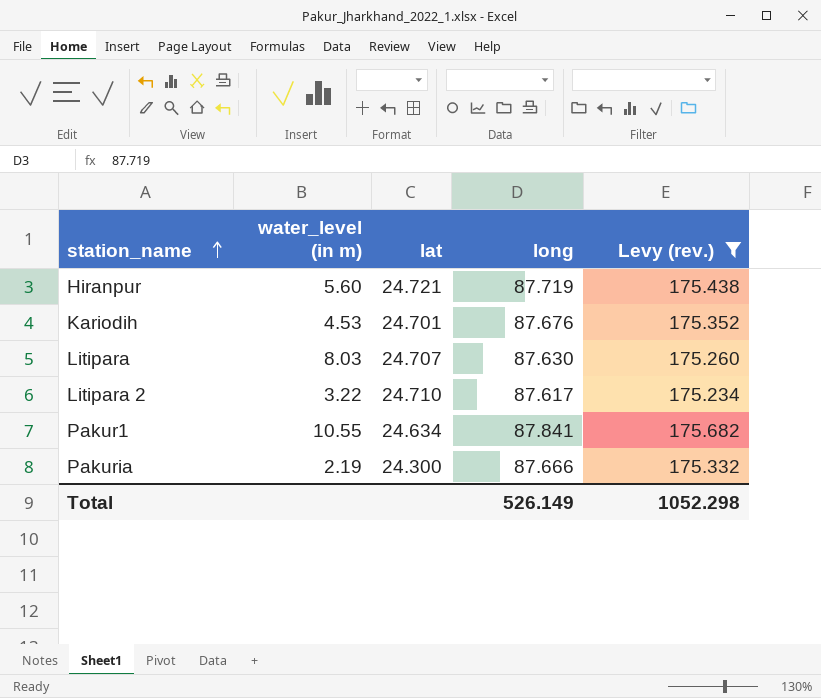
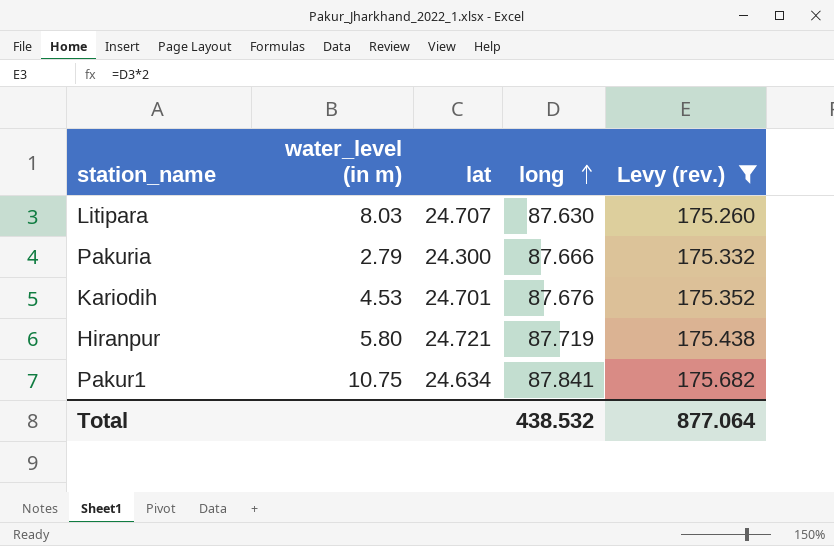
row order: station_name ascending -> long ascending
row Litipara 2: 3.22 | 24.710 | 87.617 | 175.234 -> none
Pakuria | water_level (in m): 2.19 -> 2.79
Hiranpur | water_level (in m): 5.60 -> 5.80
Pakur1 | water_level (in m): 10.55 -> 10.75
Total | long: 526.149 -> 438.532
Total | Levy (rev.): 1052.298 -> 877.064

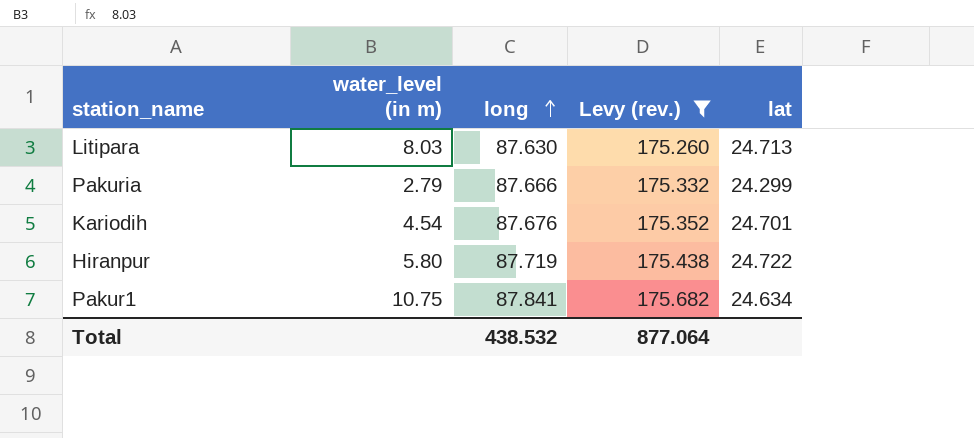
column lat | position: 3 -> 5
Litipara | lat: 24.707 -> 24.713
Pakuria | lat: 24.300 -> 24.299
Kariodih | water_level (in m): 4.53 -> 4.54
Hiranpur | lat: 24.721 -> 24.722

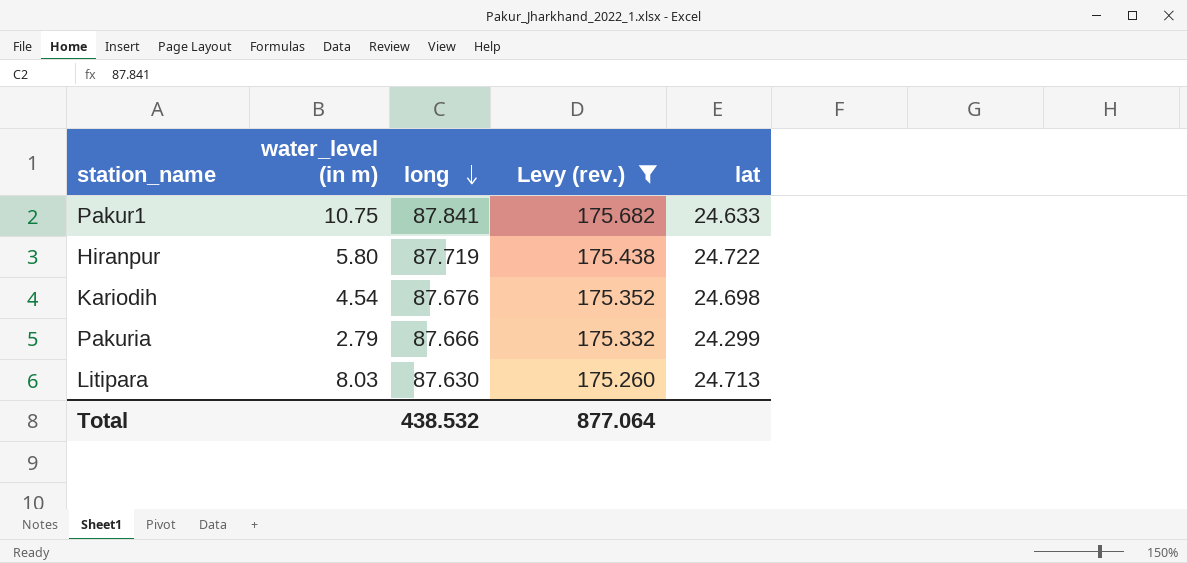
row order: long ascending -> long descending
Pakur1 | lat: 24.634 -> 24.633
Kariodih | lat: 24.701 -> 24.698

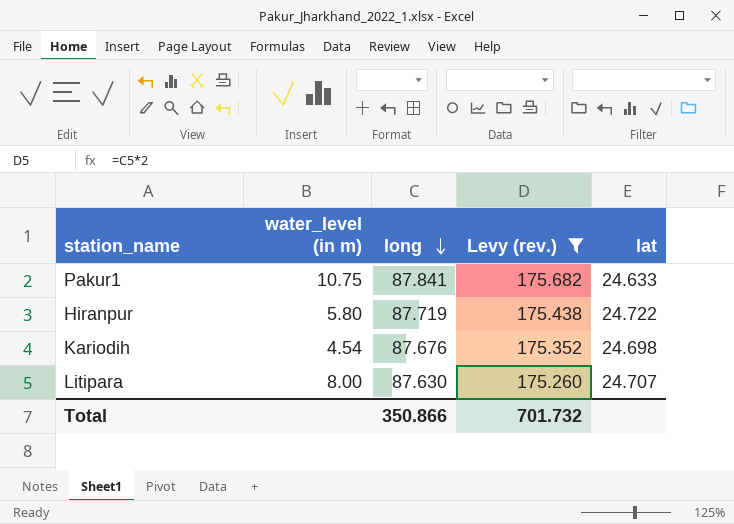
row Pakuria: 2.79 | 87.666 | 175.332 | 24.299 -> none
Litipara | water_level (in m): 8.03 -> 8.00
Litipara | lat: 24.713 -> 24.707
Total | long: 438.532 -> 350.866
Total | Levy (rev.): 877.064 -> 701.732

